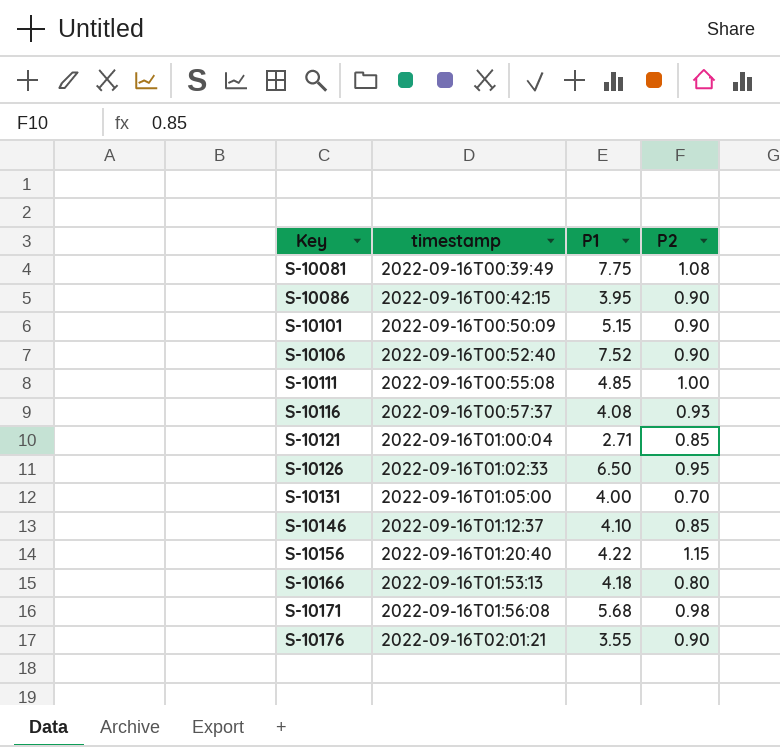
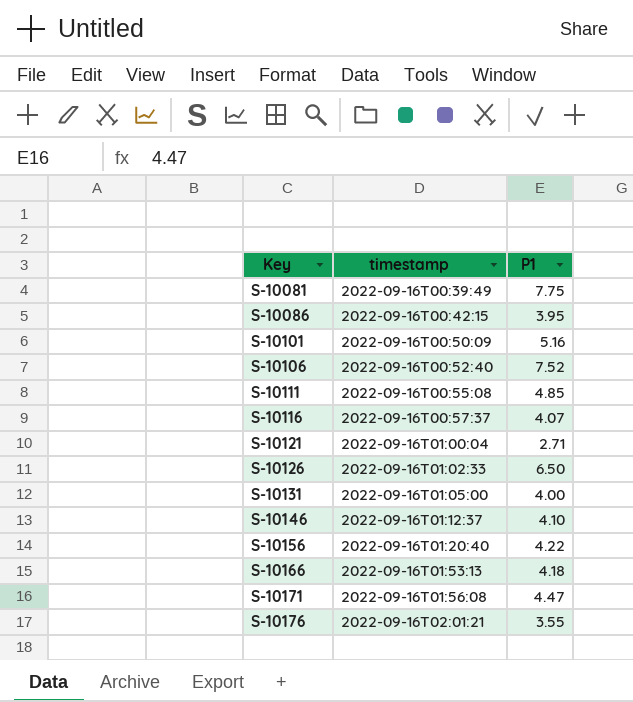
column P2 | position: 4 -> none
S-10101 | P1: 5.15 -> 5.16
S-10116 | P1: 4.08 -> 4.07
S-10171 | P1: 5.68 -> 4.47

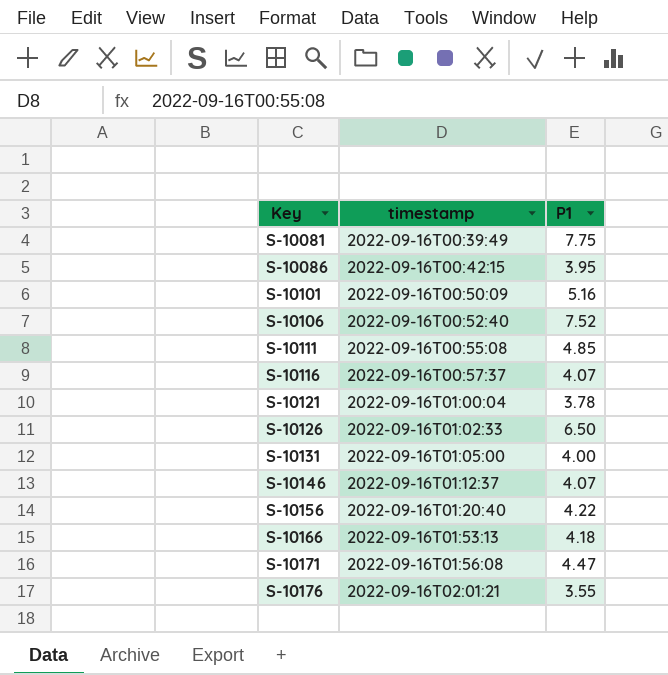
S-10121 | P1: 2.71 -> 3.78
S-10146 | P1: 4.10 -> 4.07

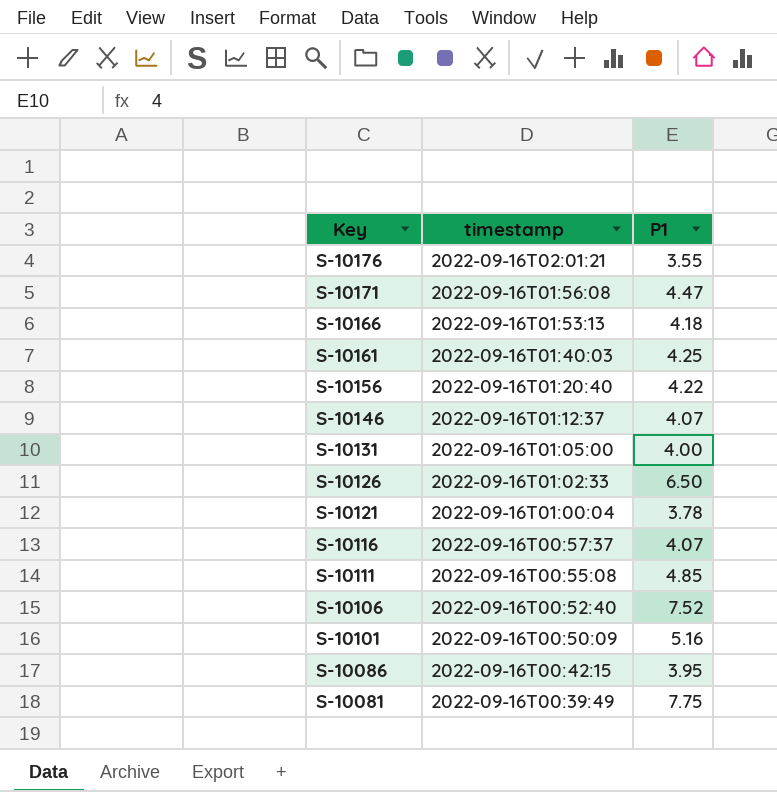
row order: Key ascending -> Key descending
row S-10161: none -> 2022-09-16T01:40:03 | 4.25

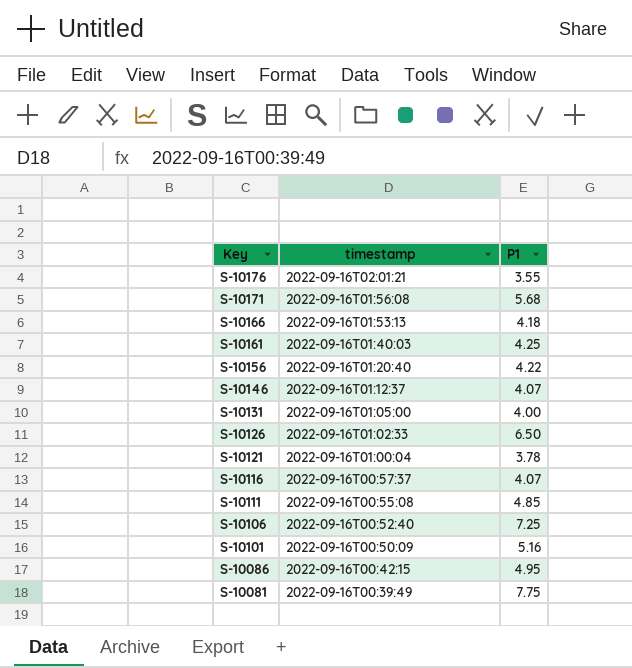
S-10171 | P1: 4.47 -> 5.68
S-10106 | P1: 7.52 -> 7.25
S-10086 | P1: 3.95 -> 4.95

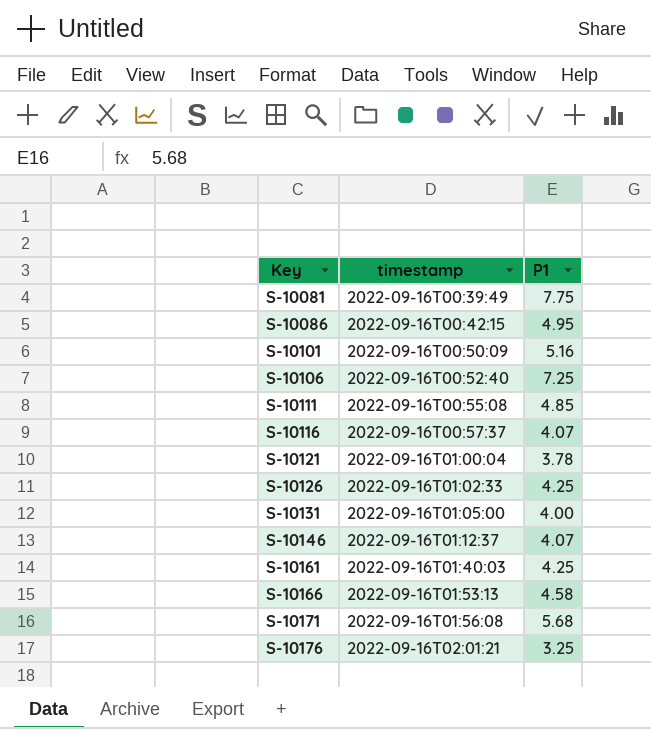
row order: Key descending -> Key ascending
row S-10156: 2022-09-16T01:20:40 | 4.22 -> none
S-10126 | P1: 6.50 -> 4.25
S-10166 | P1: 4.18 -> 4.58
S-10176 | P1: 3.55 -> 3.25

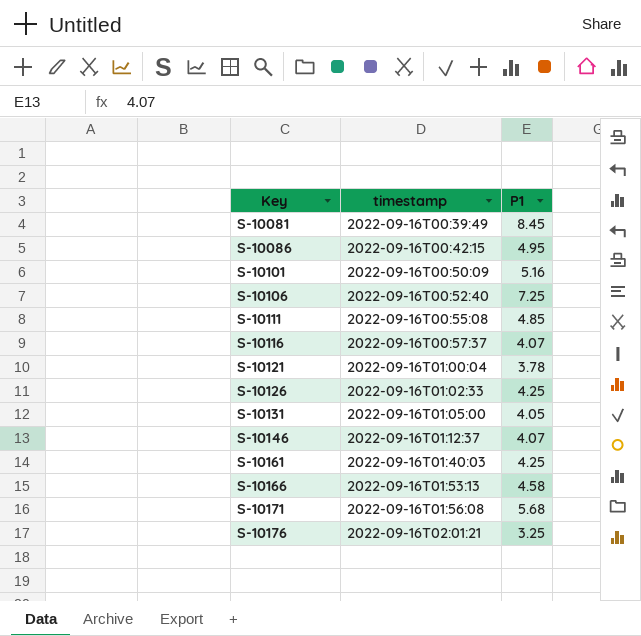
S-10081 | P1: 7.75 -> 8.45
S-10131 | P1: 4.00 -> 4.05

